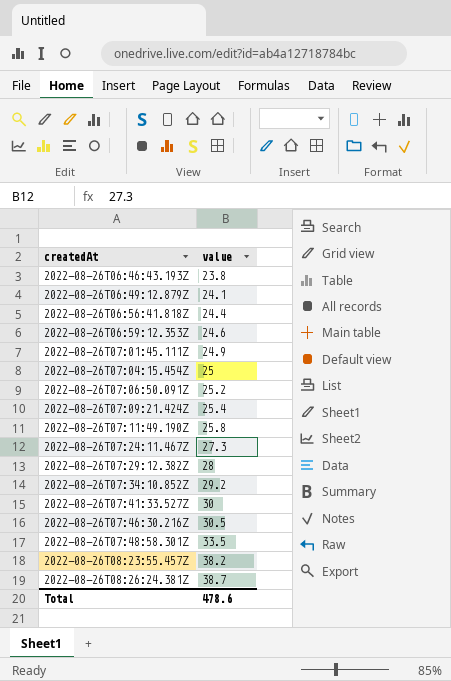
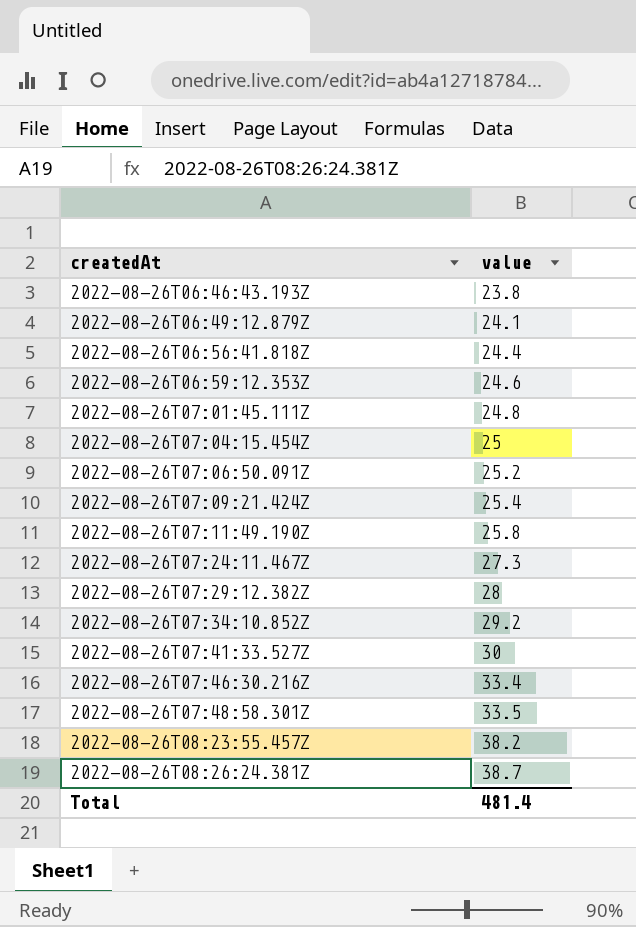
2022-08-26T07:01:45.111Z | value: 24.9 -> 24.8
2022-08-26T07:46:30.216Z | value: 30.5 -> 33.4
Total | value: 478.6 -> 481.4

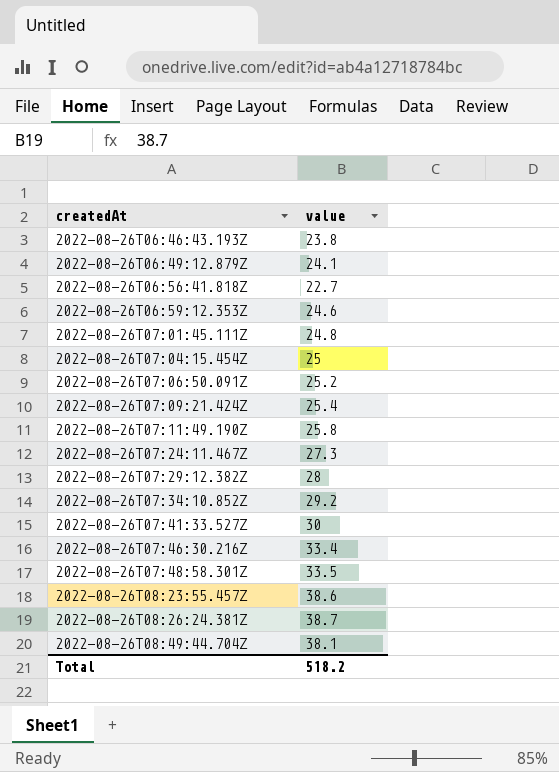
2022-08-26T06:56:41.818Z | value: 24.4 -> 22.7
2022-08-26T08:23:55.457Z | value: 38.2 -> 38.6
row 2022-08-26T08:49:44.704Z: none -> 38.1
Total | value: 481.4 -> 518.2

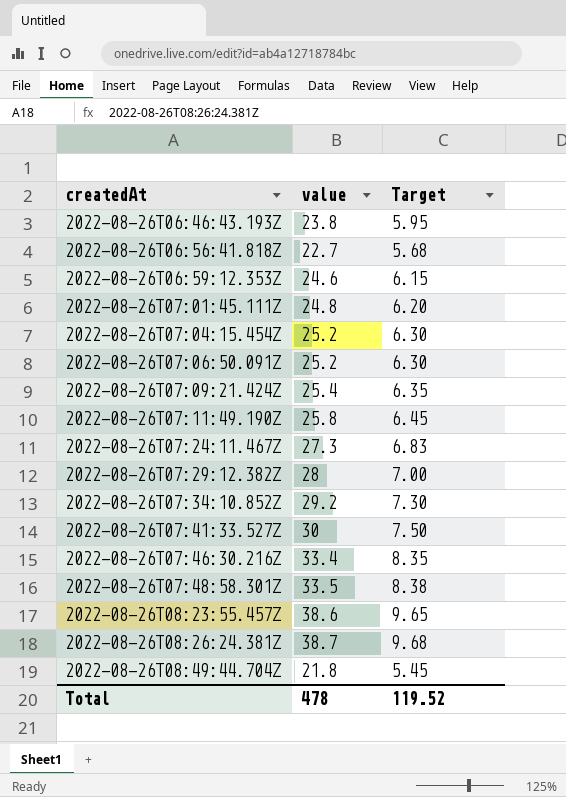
column Target | formula: none -> [value] * 0.25
row 2022-08-26T06:49:12.879Z: 24.1 -> none
2022-08-26T07:04:15.454Z | value: 25 -> 25.2
2022-08-26T08:49:44.704Z | value: 38.1 -> 21.8
Total | value: 518.2 -> 478

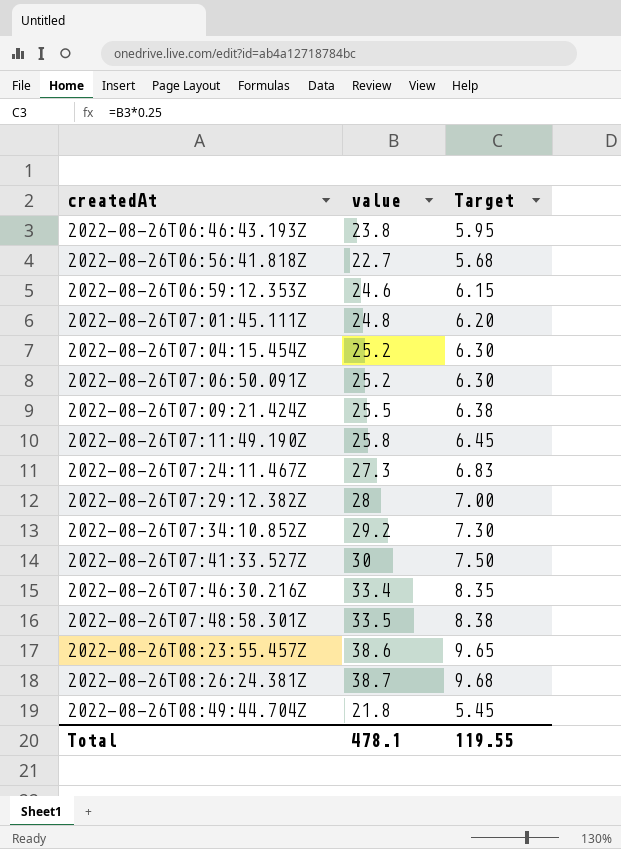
2022-08-26T07:09:21.424Z | value: 25.4 -> 25.5
2022-08-26T07:09:21.424Z | Target: 6.35 -> 6.38
Total | value: 478 -> 478.1
Total | Target: 119.52 -> 119.55

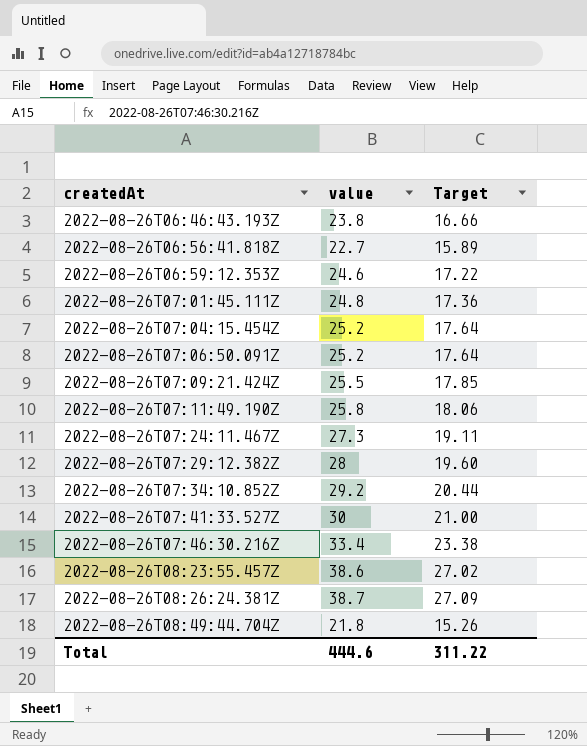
column Target | formula: [value] * 0.25 -> [value] * 0.7
row 2022-08-26T07:48:58.301Z: 33.5 | 8.38 -> none
Total | value: 478.1 -> 444.6
Total | Target: 119.55 -> 311.22

